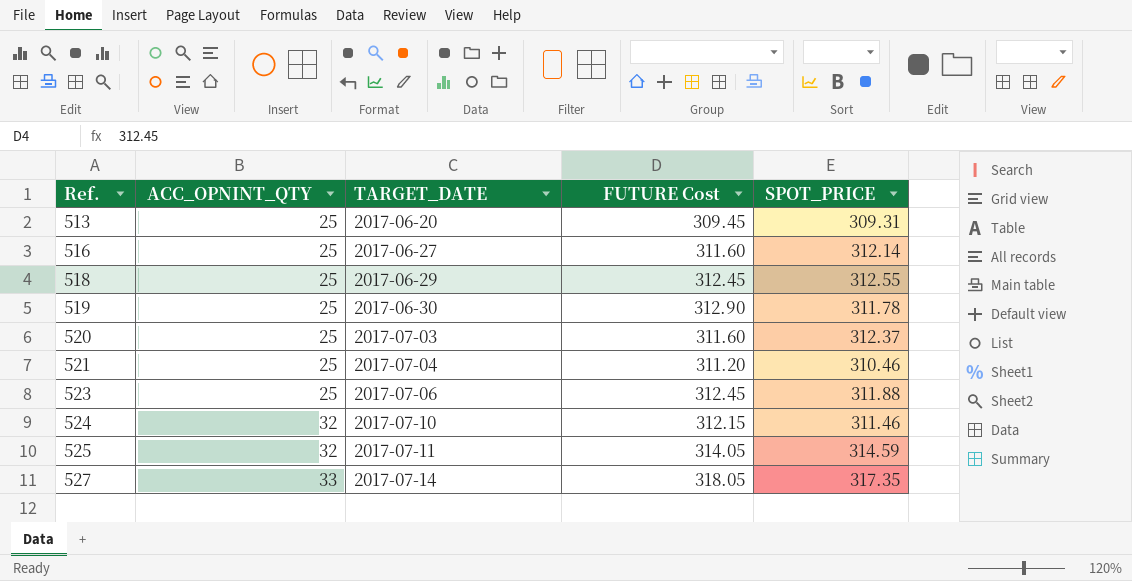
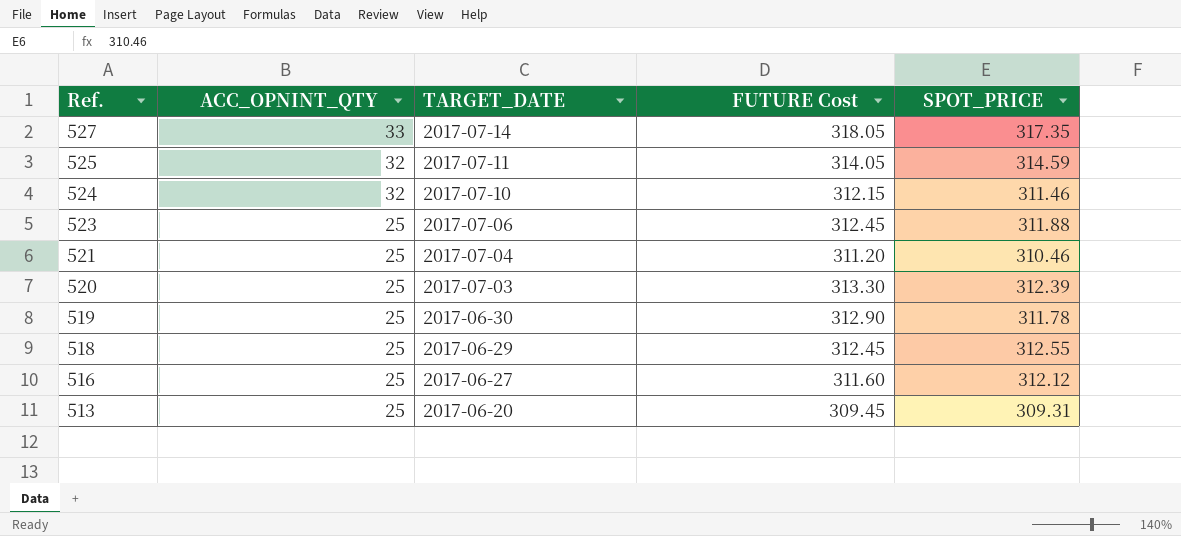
row order: Ref. ascending -> Ref. descending
520 | FUTURE Cost: 311.60 -> 313.30
520 | SPOT_PRICE: 312.37 -> 312.39
516 | SPOT_PRICE: 312.14 -> 312.12

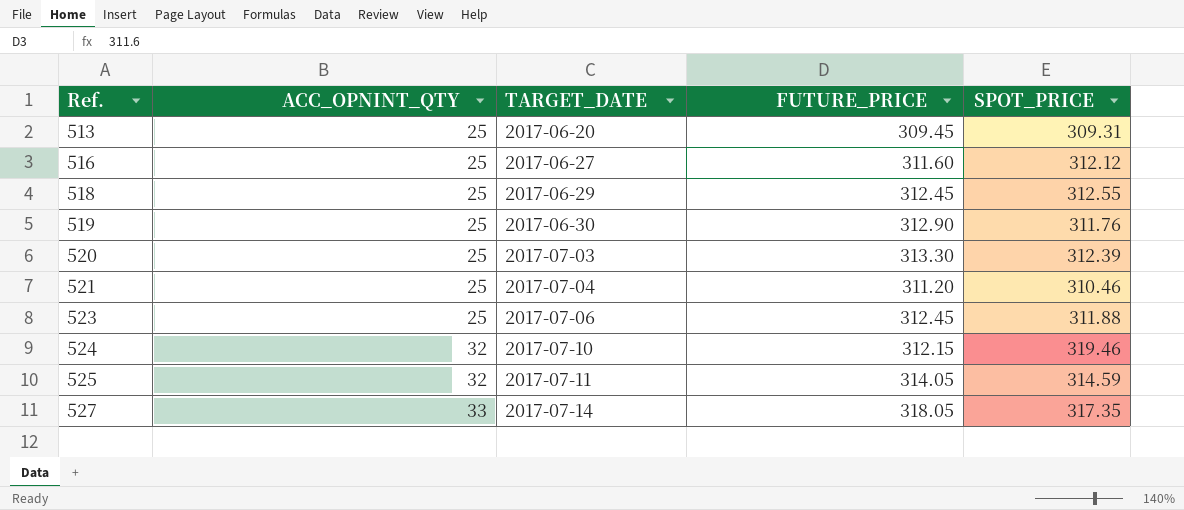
row order: Ref. descending -> Ref. ascending
column name: FUTURE Cost -> FUTURE_PRICE
519 | SPOT_PRICE: 311.78 -> 311.76
524 | SPOT_PRICE: 311.46 -> 319.46

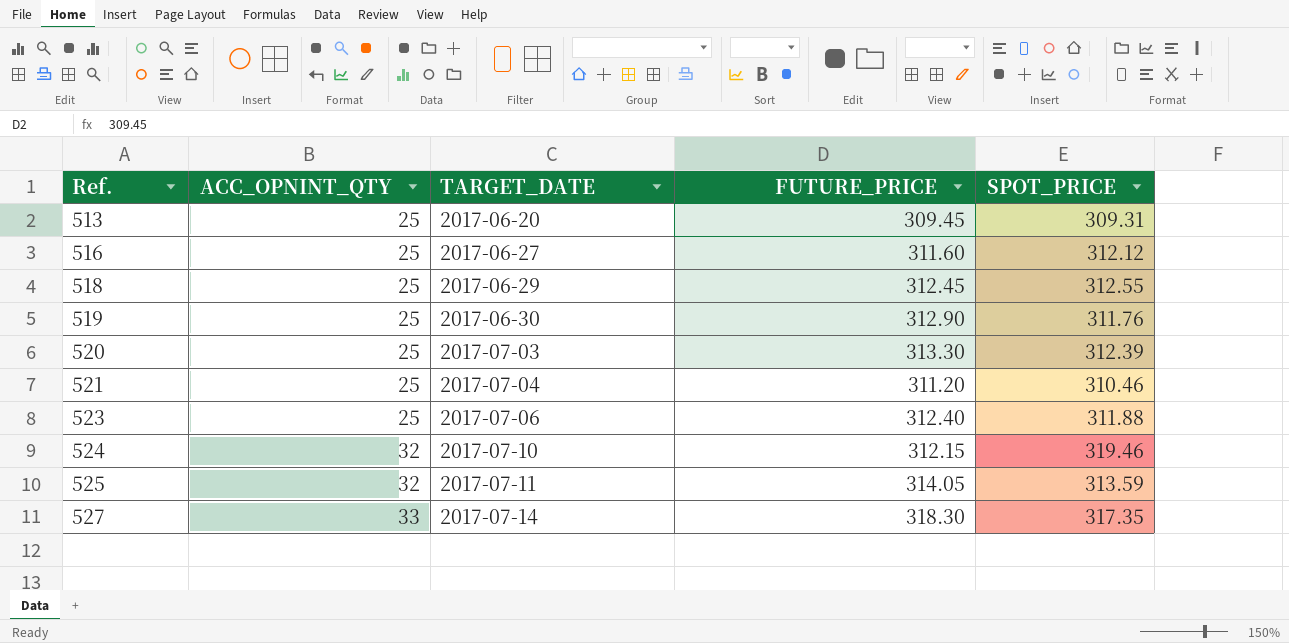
523 | FUTURE_PRICE: 312.45 -> 312.40
525 | SPOT_PRICE: 314.59 -> 313.59
527 | FUTURE_PRICE: 318.05 -> 318.30

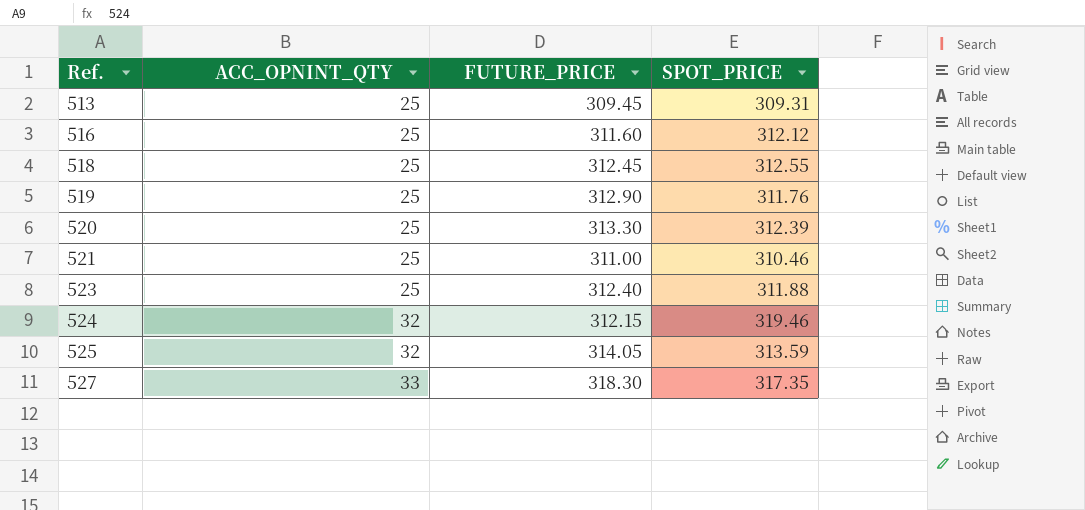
column TARGET_DATE | position: 3 -> none
521 | FUTURE_PRICE: 311.20 -> 311.00

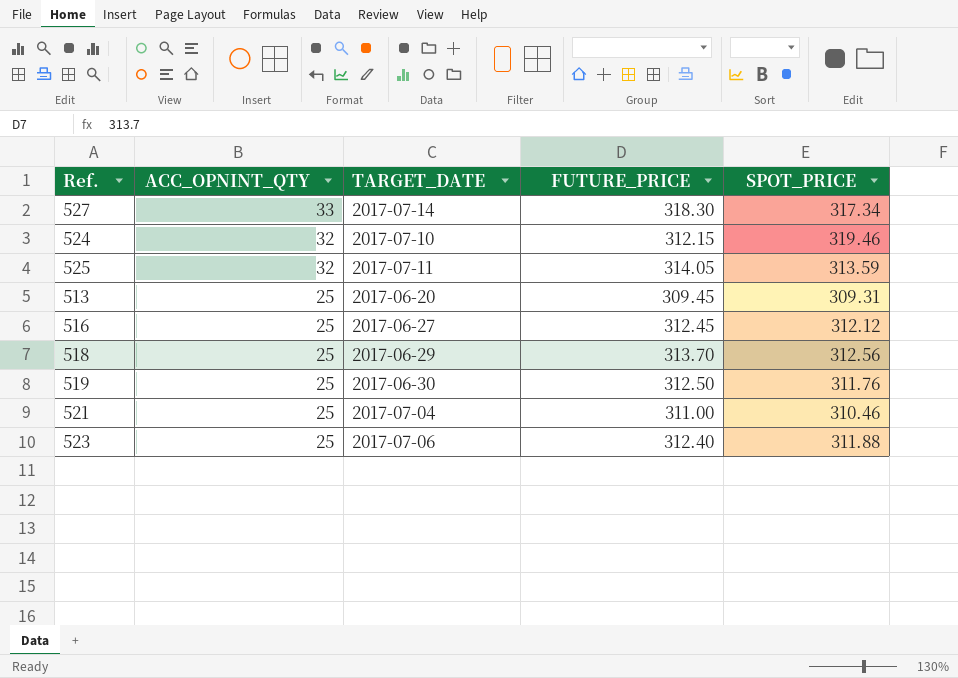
row order: Ref. ascending -> ACC_OPNINT_QTY descending
column TARGET_DATE | position: none -> 3
row 520: 25 | 313.30 | 312.39 -> none
527 | SPOT_PRICE: 317.35 -> 317.34
516 | FUTURE_PRICE: 311.60 -> 312.45
518 | FUTURE_PRICE: 312.45 -> 313.70
518 | SPOT_PRICE: 312.55 -> 312.56
519 | FUTURE_PRICE: 312.90 -> 312.50

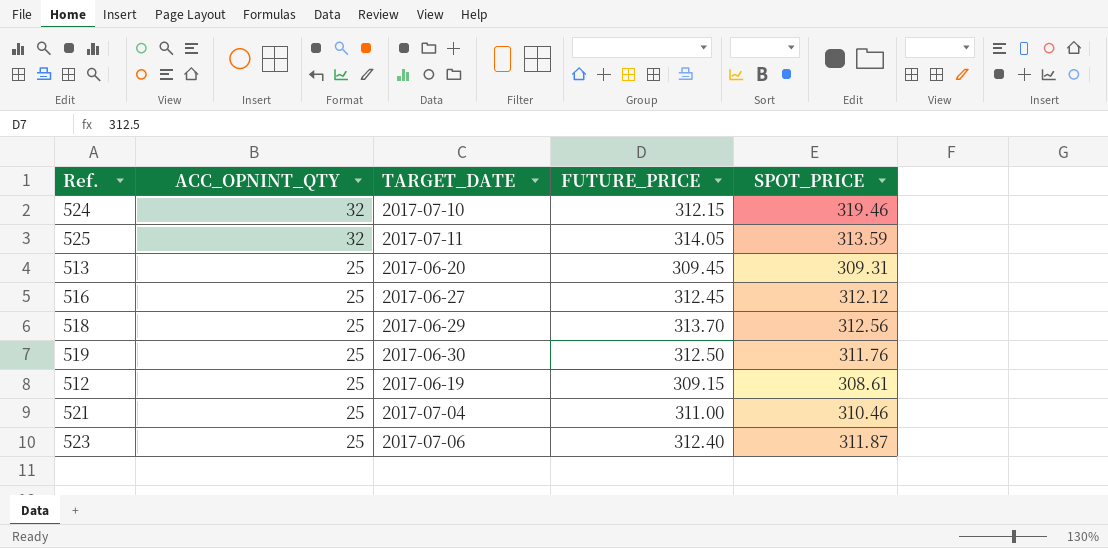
row 527: 33 | 2017-07-14 | 318.30 | 317.34 -> none
row 512: none -> 25 | 2017-06-19 | 309.15 | 308.61
523 | SPOT_PRICE: 311.88 -> 311.87

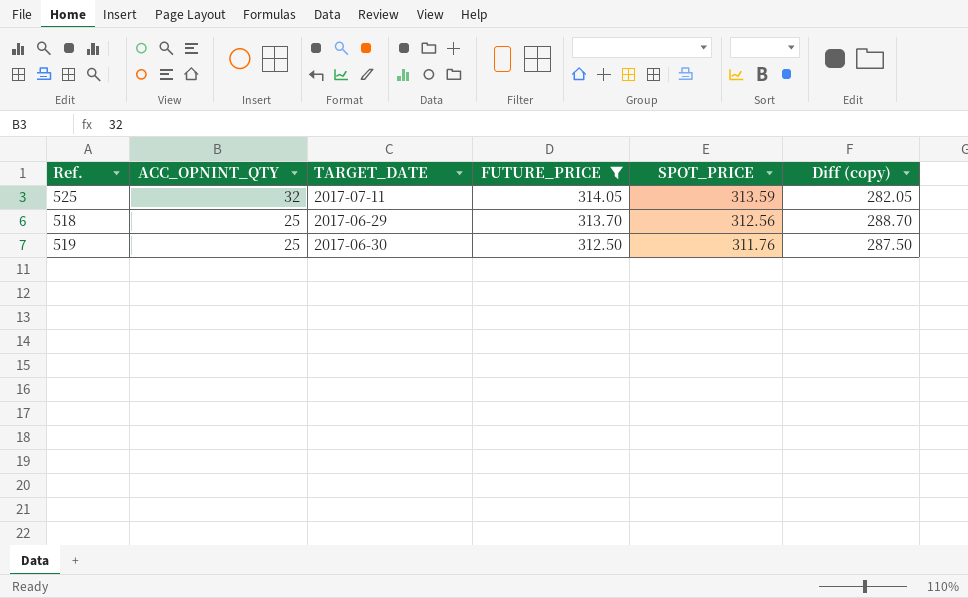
filter: none -> FUTURE_PRICE >= 312.50
column Diff (copy) | formula: none -> [FUTURE_PRICE] - [ACC_OPNINT_QTY]

